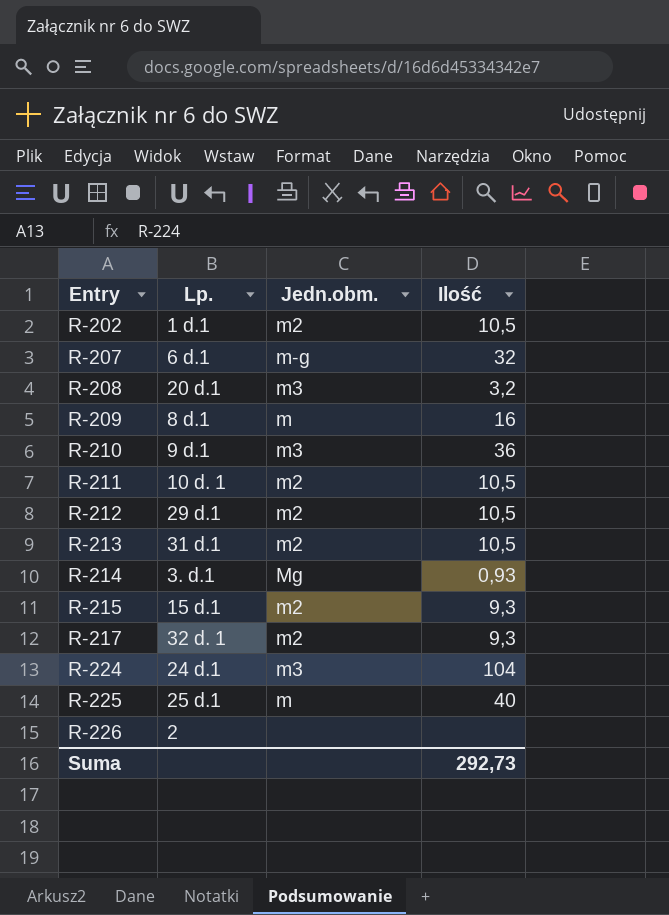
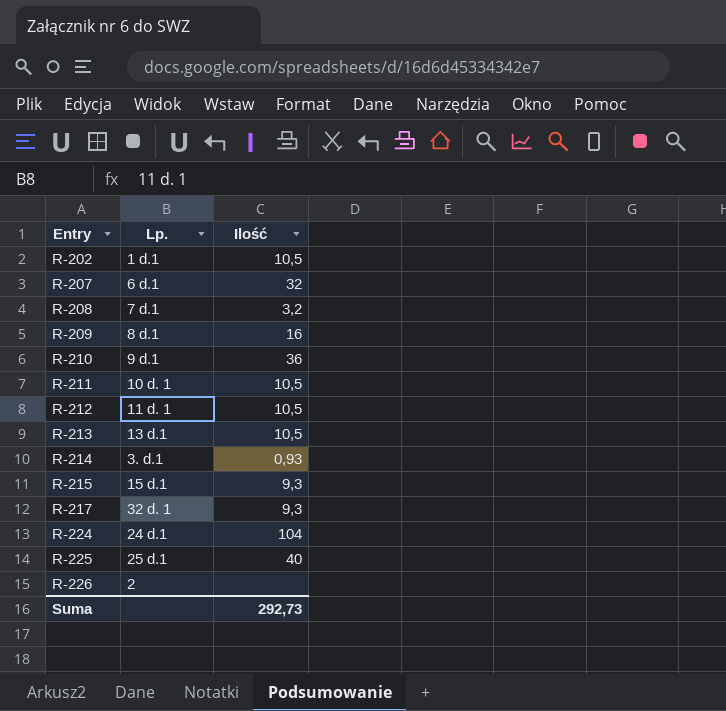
column Jedn.obm. | position: 3 -> none
R-208 | Lp.: 20 d.1 -> 7 d.1
R-212 | Lp.: 29 d.1 -> 11 d. 1
R-213 | Lp.: 31 d.1 -> 13 d.1

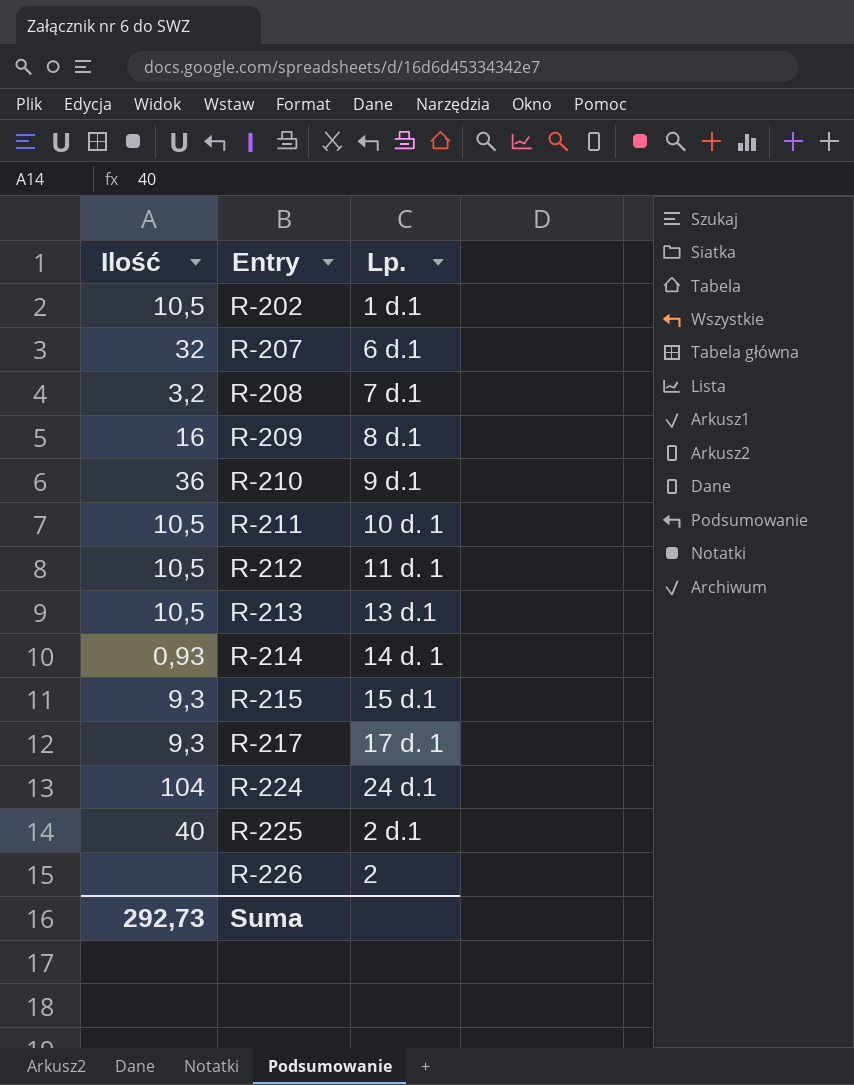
column Ilość | position: 3 -> 1
R-214 | Lp.: 3. d.1 -> 14 d. 1
R-217 | Lp.: 32 d. 1 -> 17 d. 1
R-225 | Lp.: 25 d.1 -> 2 d.1

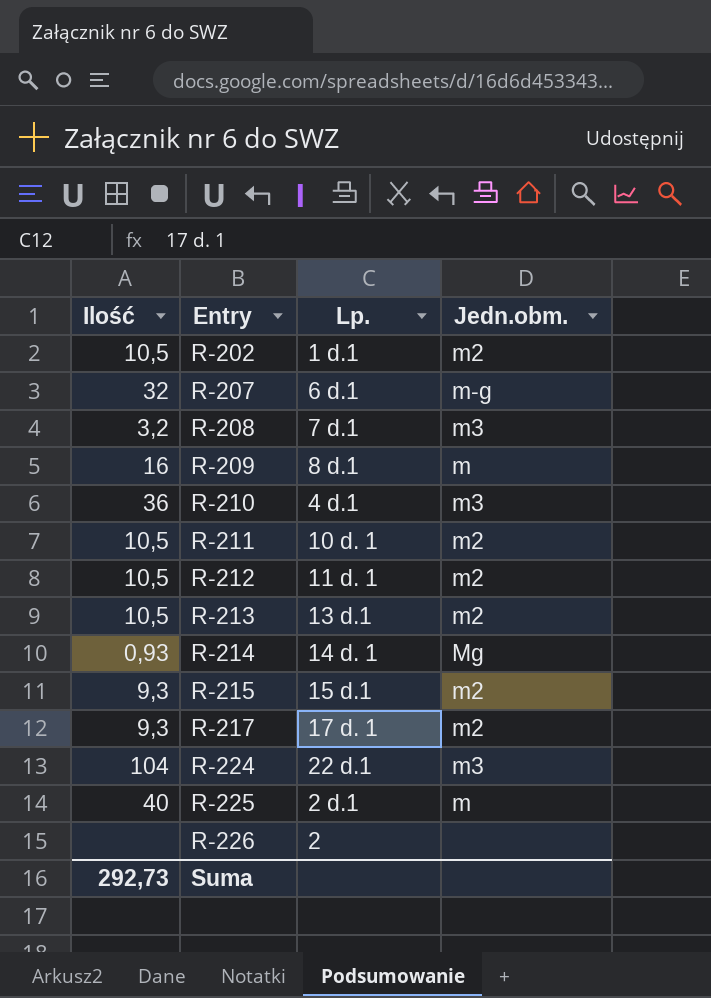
column Jedn.obm. | position: none -> 4
R-210 | Lp.: 9 d.1 -> 4 d.1
R-224 | Lp.: 24 d.1 -> 22 d.1

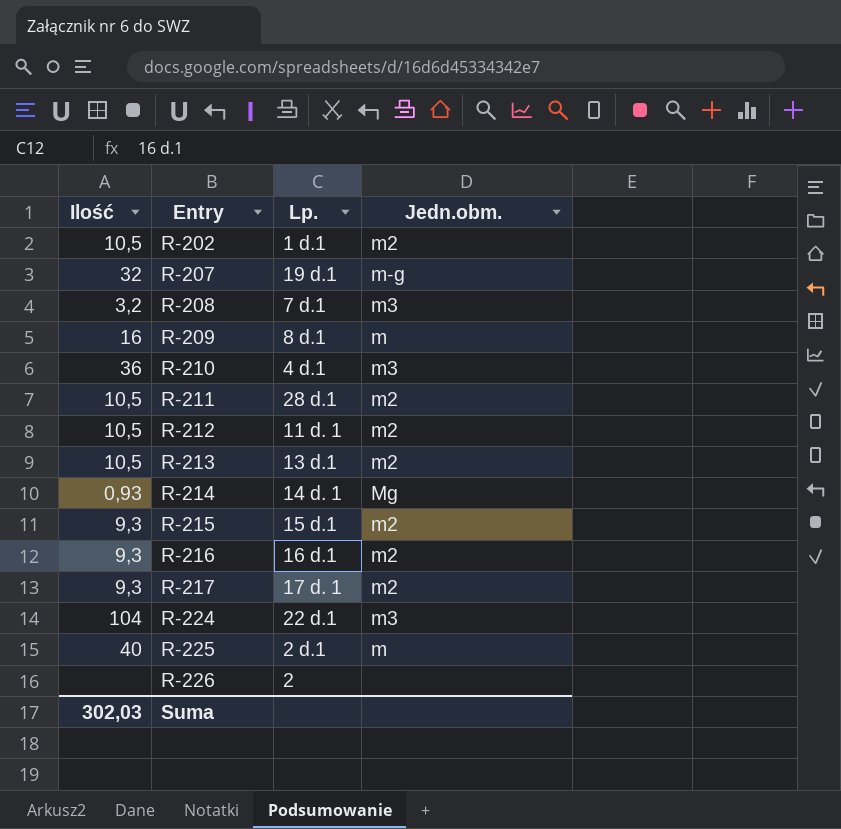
R-207 | Lp.: 6 d.1 -> 19 d.1
R-211 | Lp.: 10 d. 1 -> 28 d.1
row R-216: none -> 9,3 | 16 d.1 | m2
Suma | Ilość: 292,73 -> 302,03

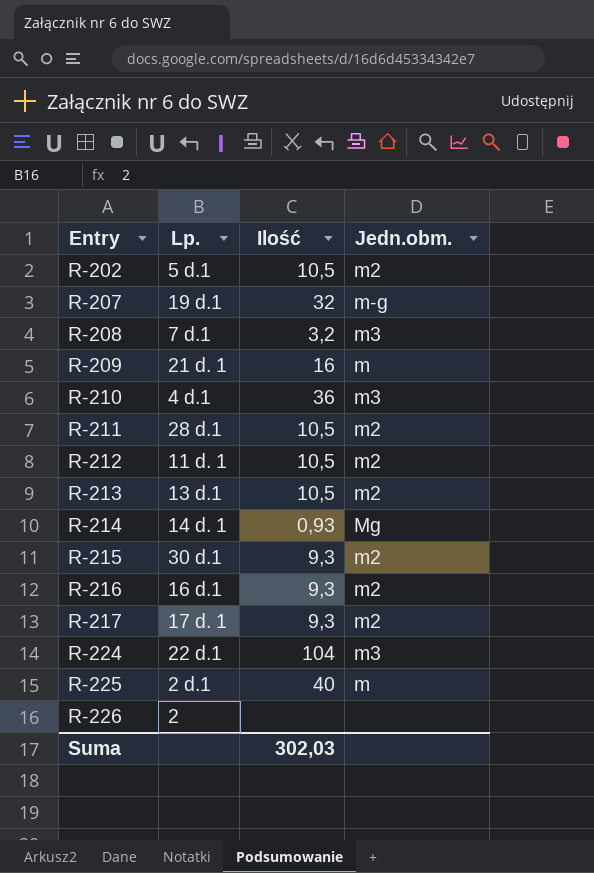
column Ilość | position: 1 -> 3
R-202 | Lp.: 1 d.1 -> 5 d.1
R-209 | Lp.: 8 d.1 -> 21 d. 1
R-215 | Lp.: 15 d.1 -> 30 d.1

